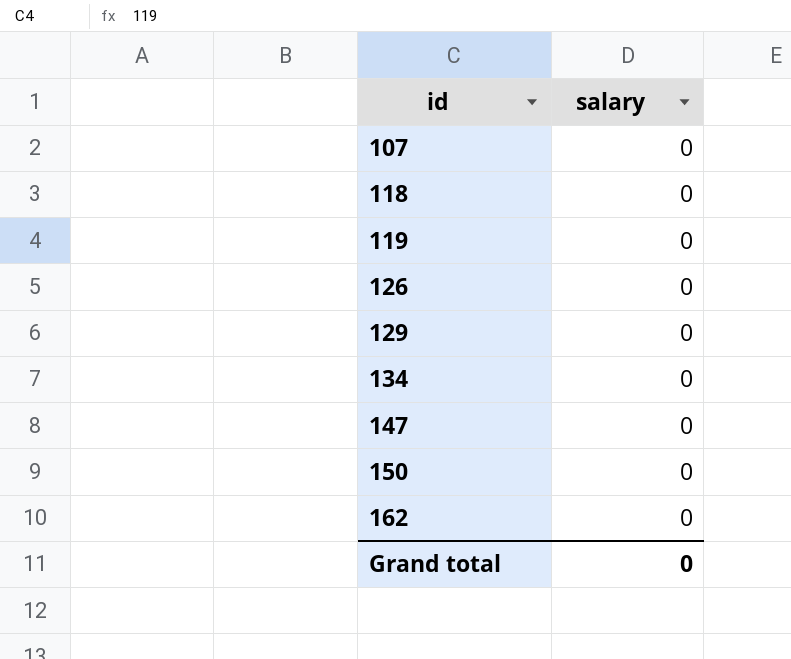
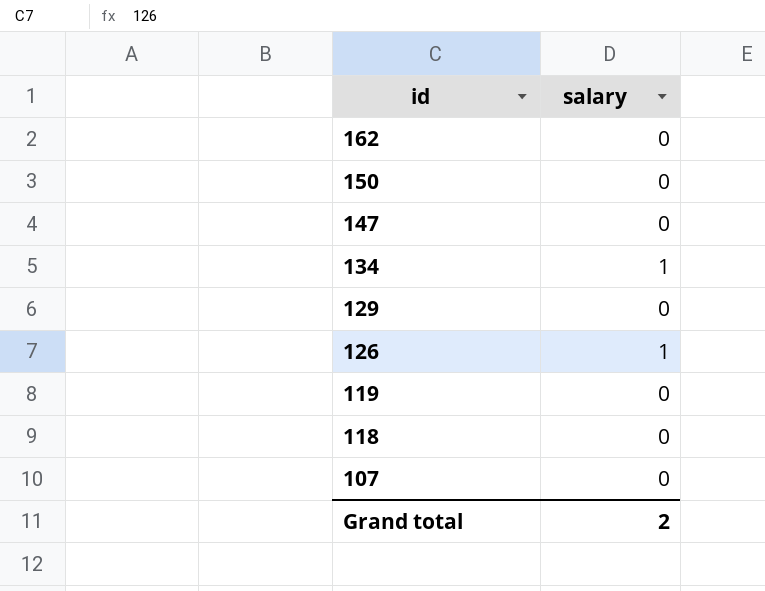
row order: id ascending -> id descending
134 | salary: 0 -> 1
126 | salary: 0 -> 1
Grand total | salary: 0 -> 2

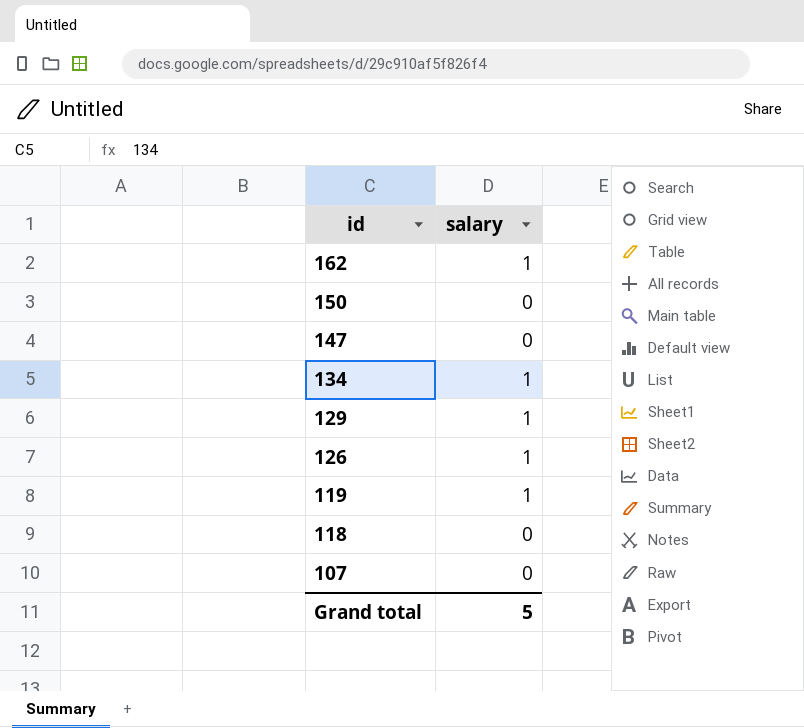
162 | salary: 0 -> 1
129 | salary: 0 -> 1
119 | salary: 0 -> 1
Grand total | salary: 2 -> 5

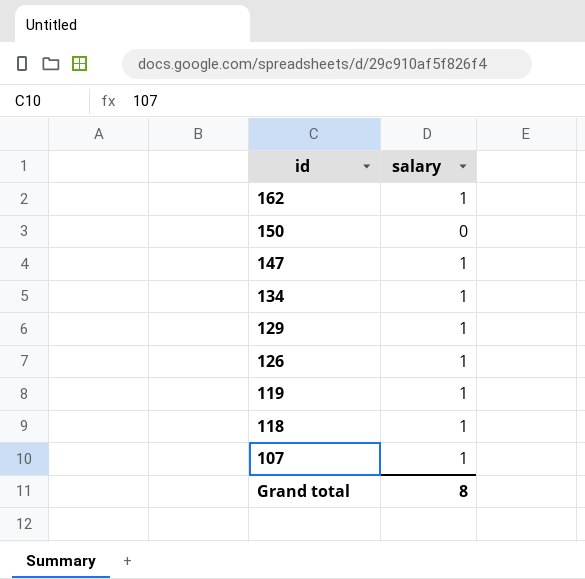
147 | salary: 0 -> 1
118 | salary: 0 -> 1
107 | salary: 0 -> 1
Grand total | salary: 5 -> 8

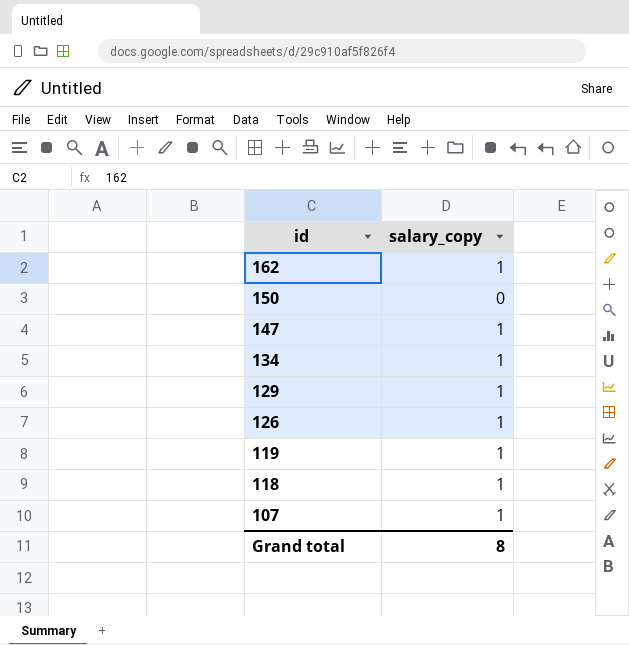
column name: salary -> salary_copy

